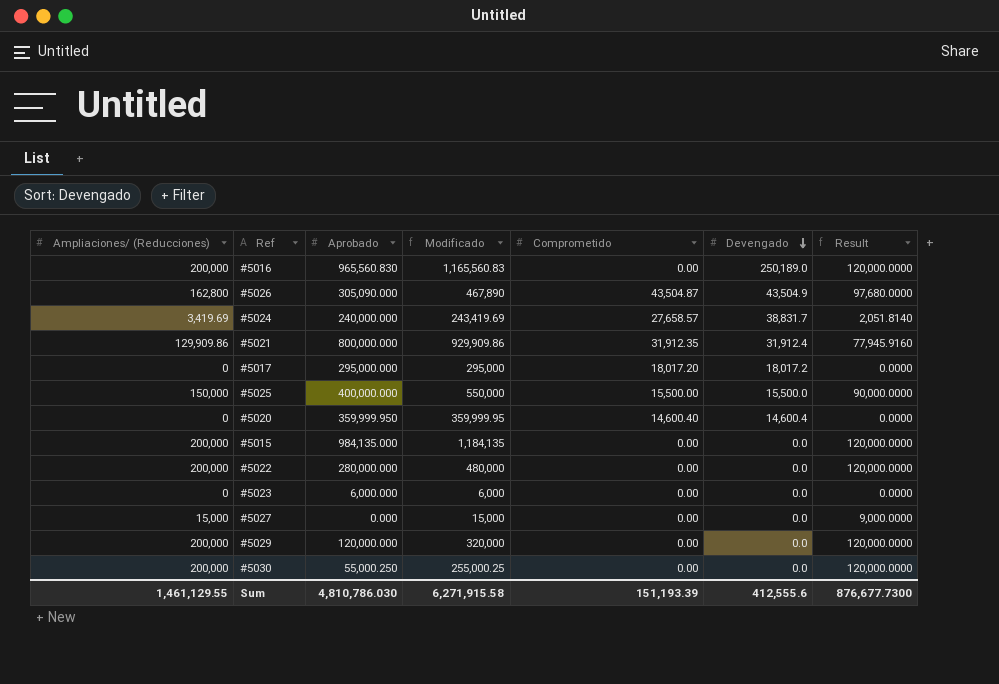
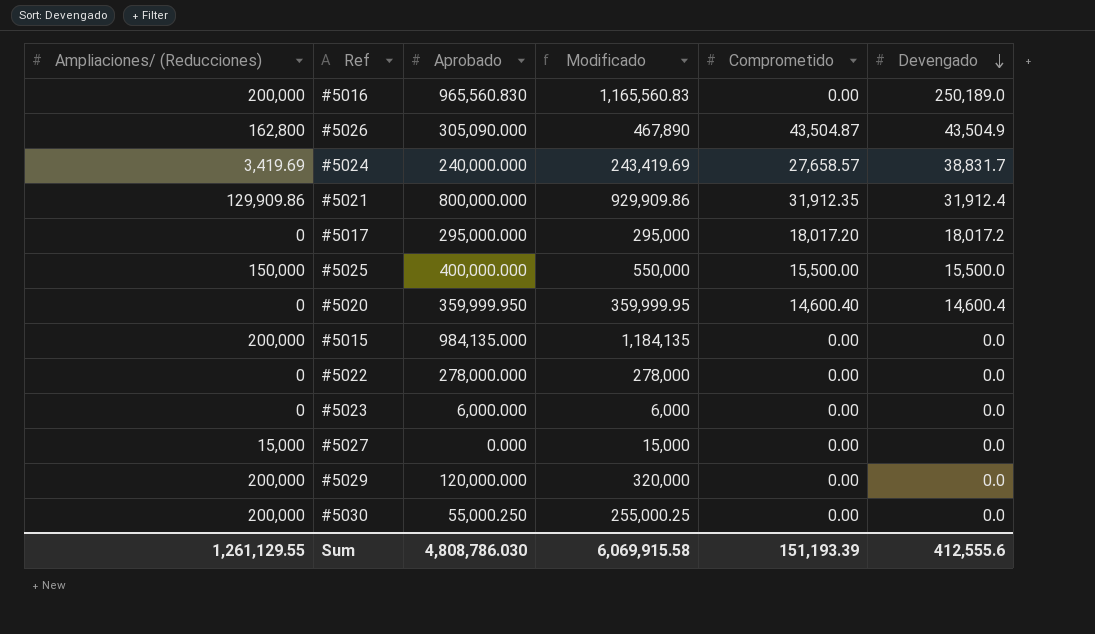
column Result | formula: [Ampliaciones/ (Reducciones)] * 0.6 -> none
#5022 | Ampliaciones/ (Reducciones): 200,000 -> 0
#5022 | Aprobado: 280,000.000 -> 278,000.000
#5022 | Modificado: 480,000 -> 278,000
Sum | Ampliaciones/ (Reducciones): 1,461,129.55 -> 1,261,129.55
Sum | Aprobado: 4,810,786.030 -> 4,808,786.030
Sum | Modificado: 6,271,915.58 -> 6,069,915.58

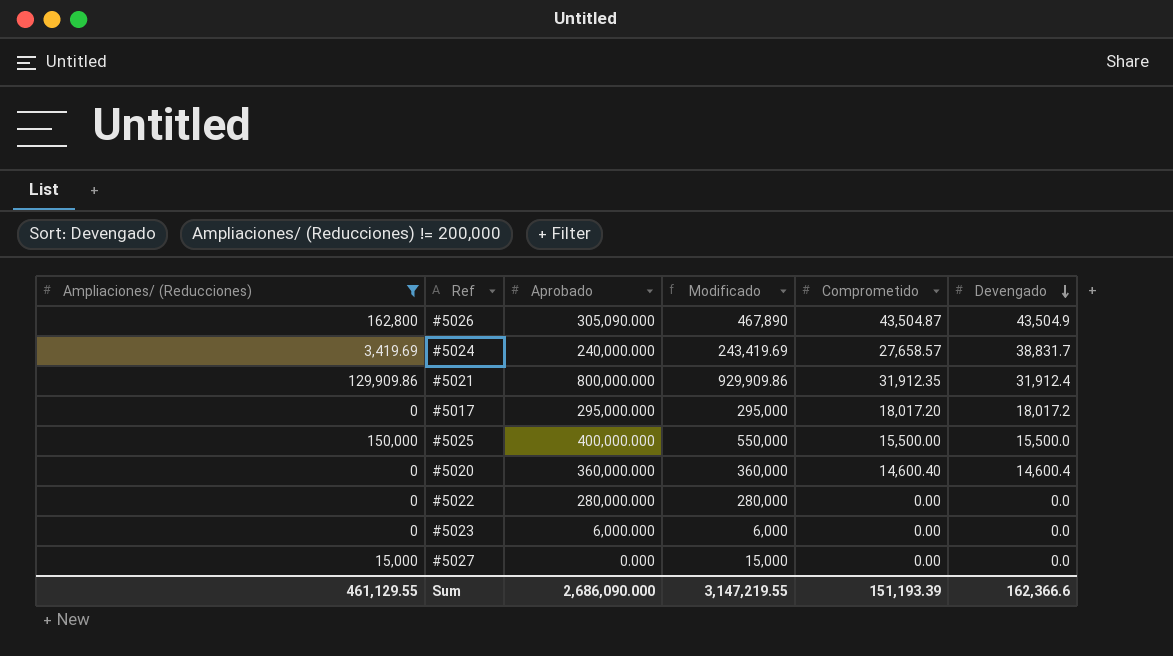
filter: none -> Ampliaciones/ (Reducciones) != 200,000
#5020 | Aprobado: 359,999.950 -> 360,000.000
#5020 | Modificado: 359,999.95 -> 360,000
#5022 | Aprobado: 278,000.000 -> 280,000.000
#5022 | Modificado: 278,000 -> 280,000
Sum | Ampliaciones/ (Reducciones): 1,261,129.55 -> 461,129.55
Sum | Aprobado: 4,808,786.030 -> 2,686,090.000
Sum | Modificado: 6,069,915.58 -> 3,147,219.55
Sum | Devengado: 412,555.6 -> 162,366.6

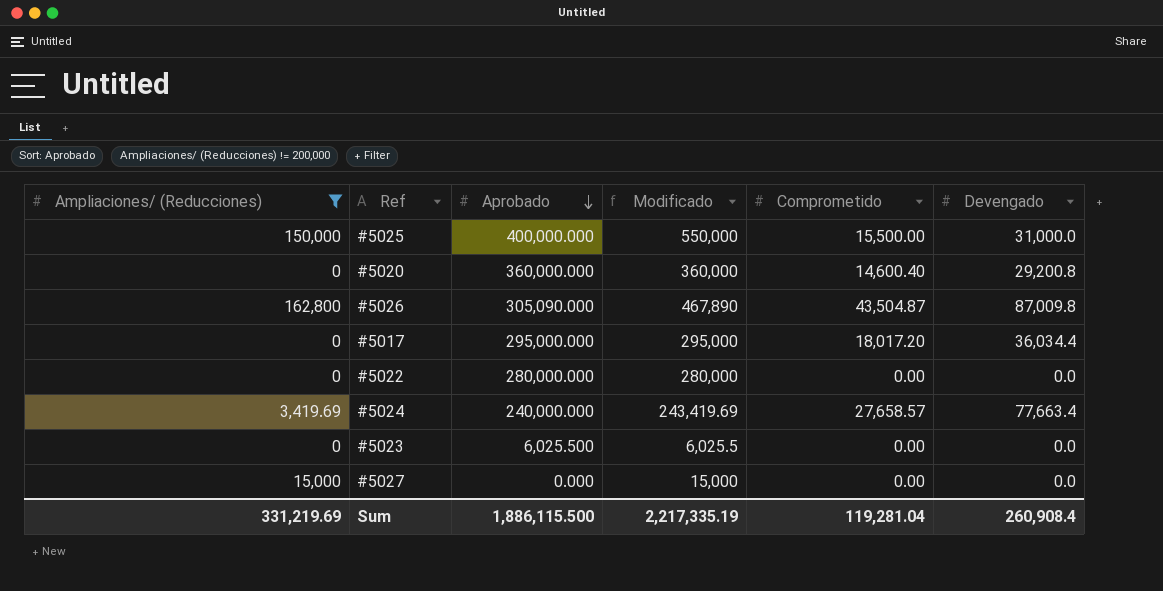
row order: Devengado descending -> Aprobado descending
row #5021: 129,909.86 | 800,000.000 | 929,909.86 | 31,912.35 | 31,912.4 -> none
#5025 | Devengado: 15,500.0 -> 31,000.0
#5020 | Devengado: 14,600.4 -> 29,200.8
#5026 | Devengado: 43,504.9 -> 87,009.8
#5017 | Devengado: 18,017.2 -> 36,034.4
#5024 | Devengado: 38,831.7 -> 77,663.4
#5023 | Aprobado: 6,000.000 -> 6,025.500
#5023 | Modificado: 6,000 -> 6,025.5
Sum | Ampliaciones/ (Reducciones): 461,129.55 -> 331,219.69
Sum | Aprobado: 2,686,090.000 -> 1,886,115.500
Sum | Modificado: 3,147,219.55 -> 2,217,335.19
Sum | Comprometido: 151,193.39 -> 119,281.04
Sum | Devengado: 162,366.6 -> 260,908.4

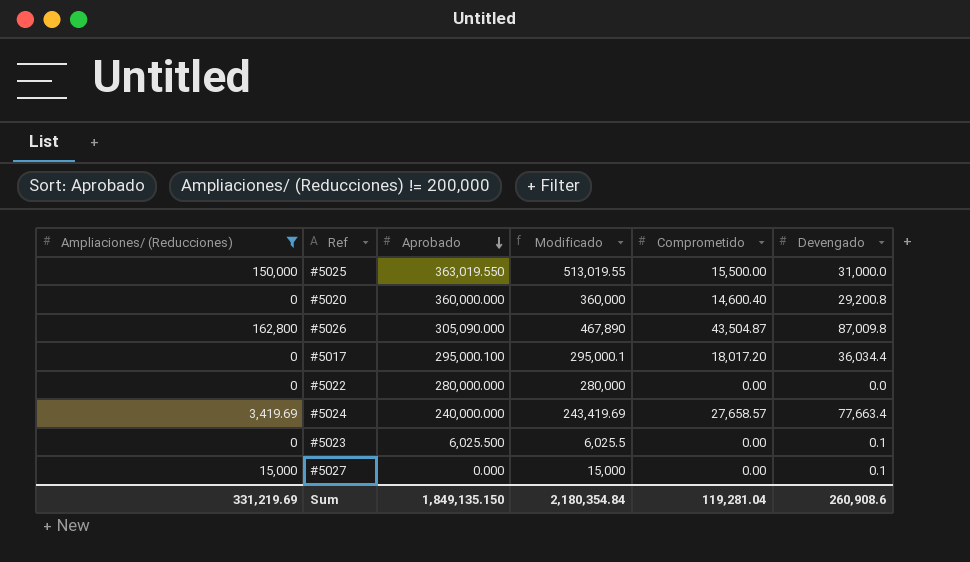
#5025 | Aprobado: 400,000.000 -> 363,019.550
#5025 | Modificado: 550,000 -> 513,019.55
#5017 | Aprobado: 295,000.000 -> 295,000.100
#5017 | Modificado: 295,000 -> 295,000.1
#5023 | Devengado: 0.0 -> 0.1
#5027 | Devengado: 0.0 -> 0.1
Sum | Aprobado: 1,886,115.500 -> 1,849,135.150
Sum | Modificado: 2,217,335.19 -> 2,180,354.84
Sum | Devengado: 260,908.4 -> 260,908.6

